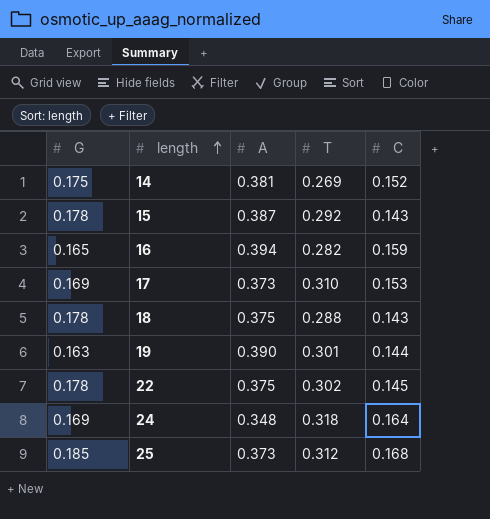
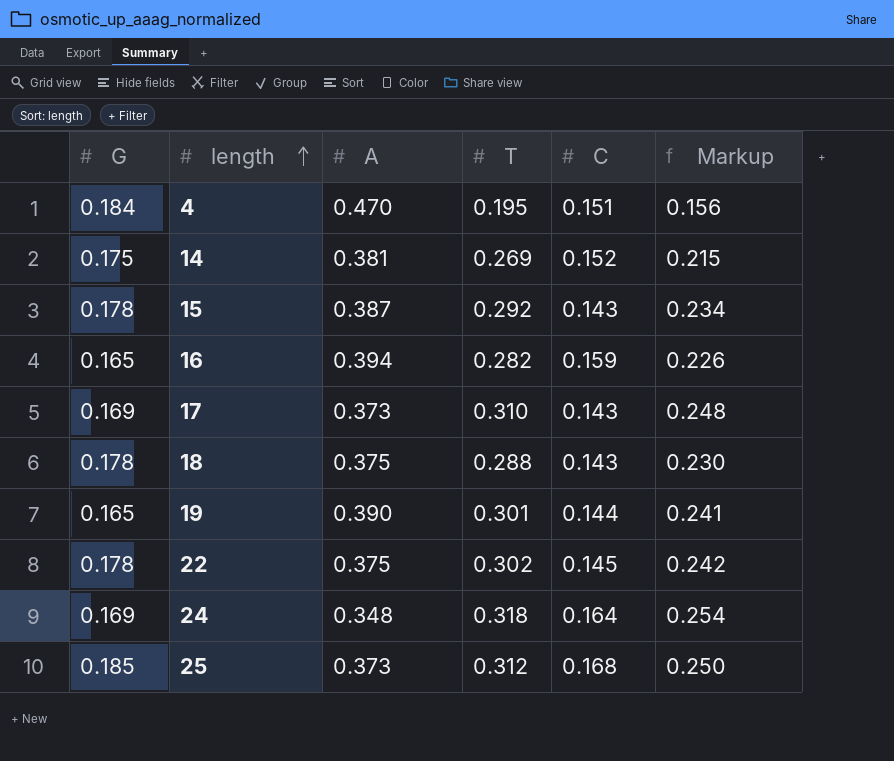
column Markup | formula: none -> [T] * 0.8
row 4: none -> 0.184 | 0.470 | 0.195 | 0.151 | 0.156
17 | C: 0.153 -> 0.143
19 | G: 0.163 -> 0.165

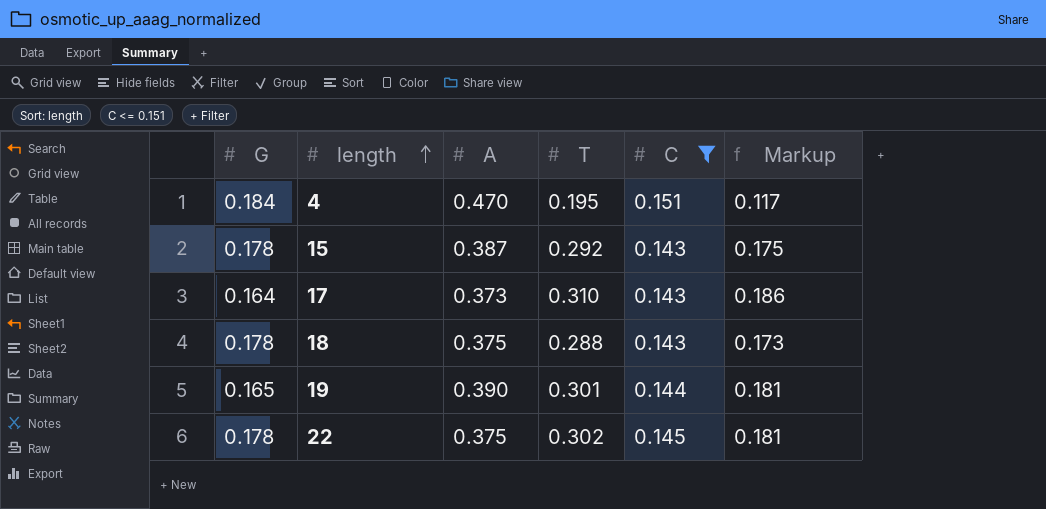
filter: none -> C <= 0.151
column Markup | formula: [T] * 0.8 -> [T] * 0.6
17 | G: 0.169 -> 0.164

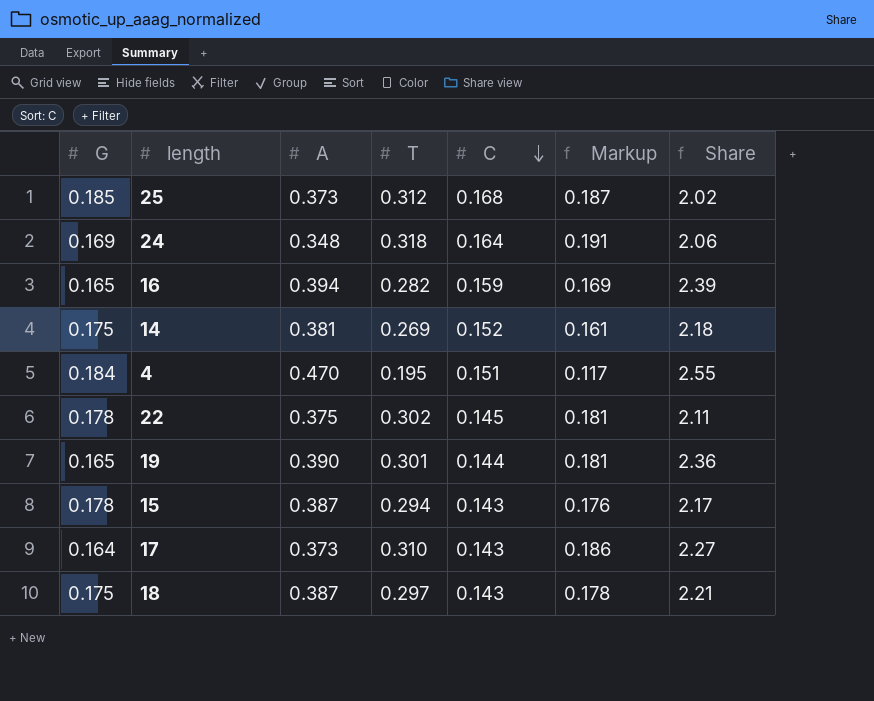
filter: C <= 0.151 -> none
row order: length ascending -> C descending
column Share | formula: none -> [A] / [G]
15 | T: 0.292 -> 0.294
15 | Markup: 0.175 -> 0.176
18 | G: 0.178 -> 0.175
18 | A: 0.375 -> 0.387
18 | T: 0.288 -> 0.297
18 | Markup: 0.173 -> 0.178

